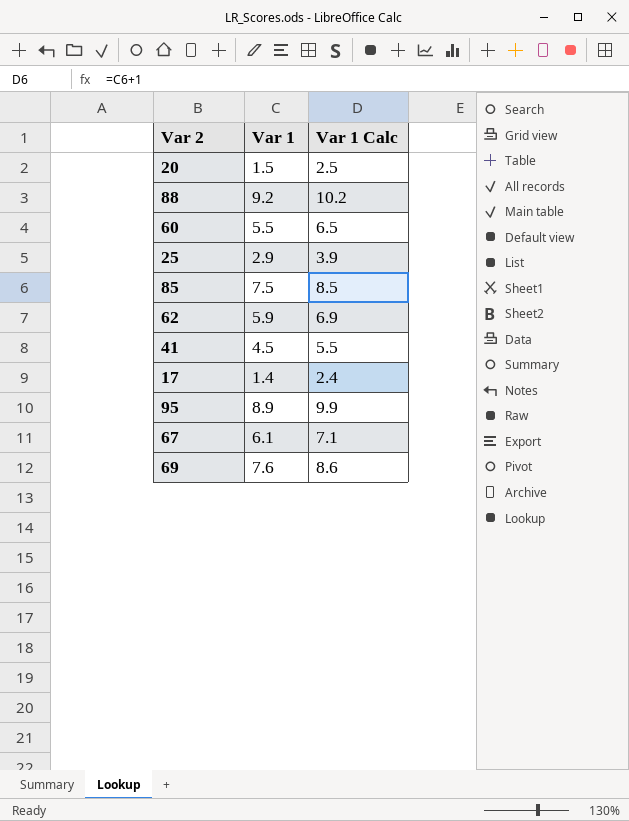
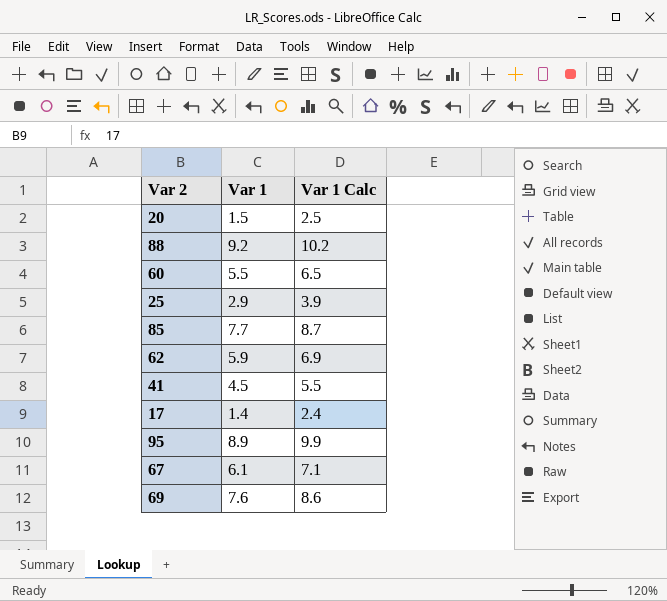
85 | Var 1: 7.5 -> 7.7
85 | Var 1 Calc: 8.5 -> 8.7

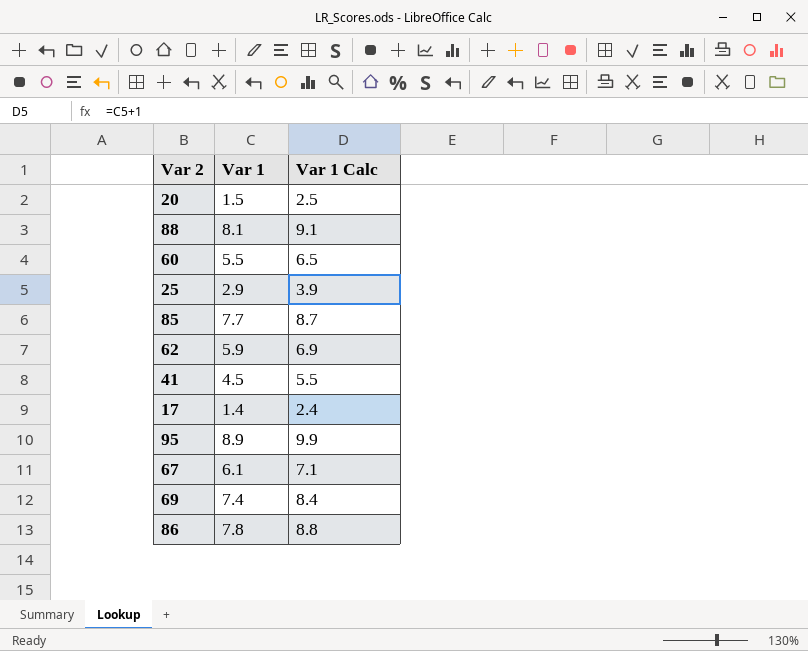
88 | Var 1: 9.2 -> 8.1
88 | Var 1 Calc: 10.2 -> 9.1
69 | Var 1: 7.6 -> 7.4
69 | Var 1 Calc: 8.6 -> 8.4
row 86: none -> 7.8 | 8.8

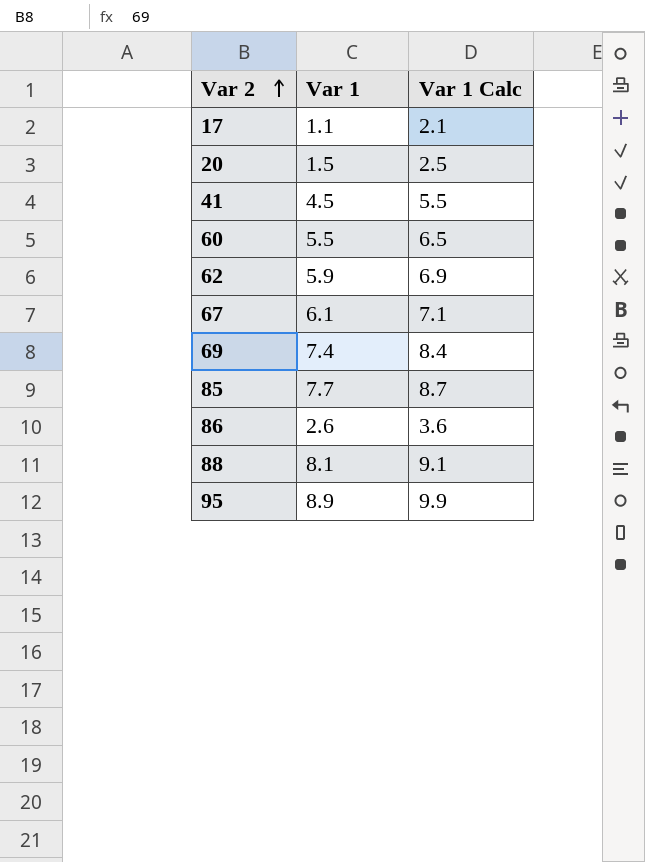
row order: none -> Var 2 ascending
row 25: 2.9 | 3.9 -> none
17 | Var 1: 1.4 -> 1.1
17 | Var 1 Calc: 2.4 -> 2.1
86 | Var 1: 7.8 -> 2.6
86 | Var 1 Calc: 8.8 -> 3.6

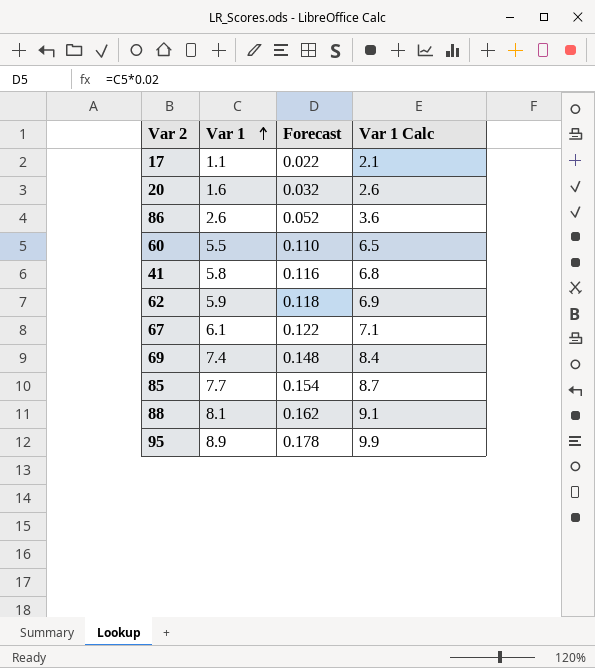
row order: Var 2 ascending -> Var 1 ascending
column Forecast | formula: none -> [Var 1] * 0.02
20 | Var 1: 1.5 -> 1.6
20 | Var 1 Calc: 2.5 -> 2.6
41 | Var 1: 4.5 -> 5.8
41 | Var 1 Calc: 5.5 -> 6.8

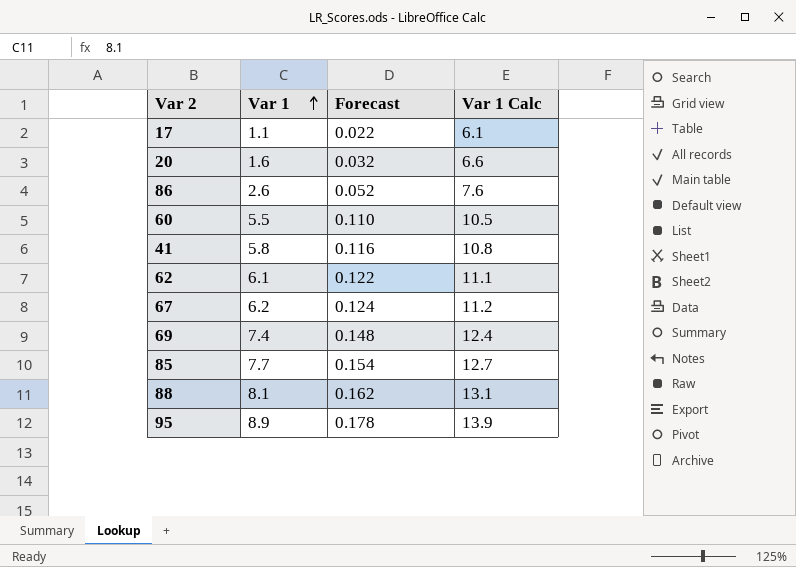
column Var 1 Calc | formula: [Var 1] + 1 -> [Var 1] + 5
62 | Var 1: 5.9 -> 6.1
62 | Forecast: 0.118 -> 0.122
67 | Var 1: 6.1 -> 6.2
67 | Forecast: 0.122 -> 0.124

